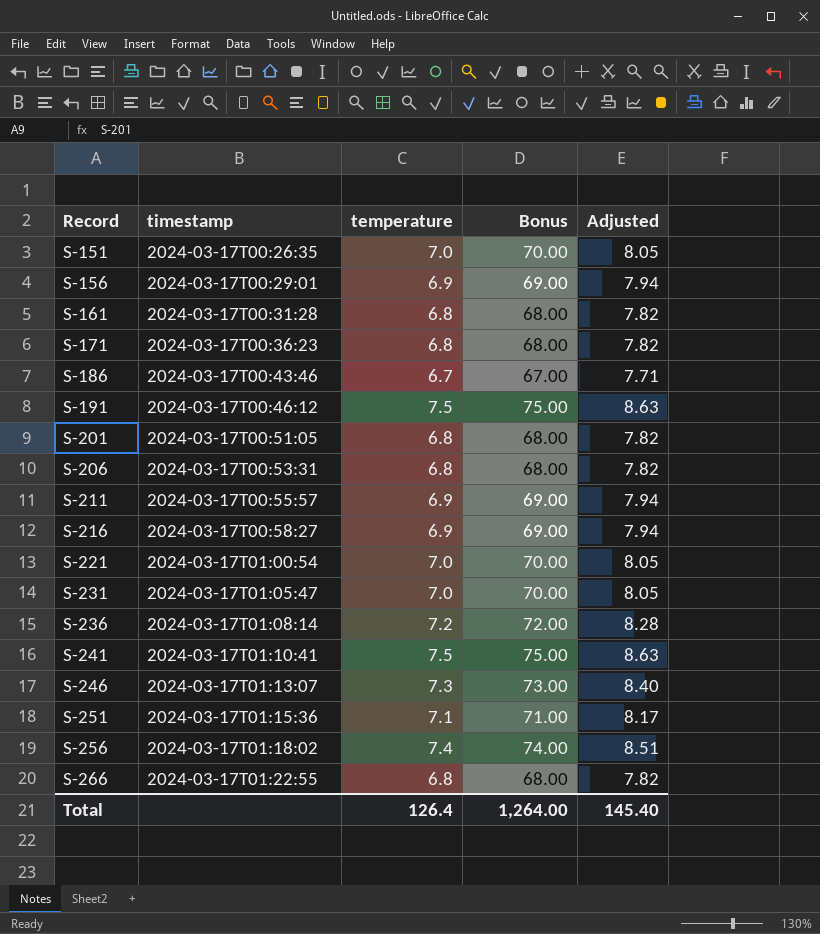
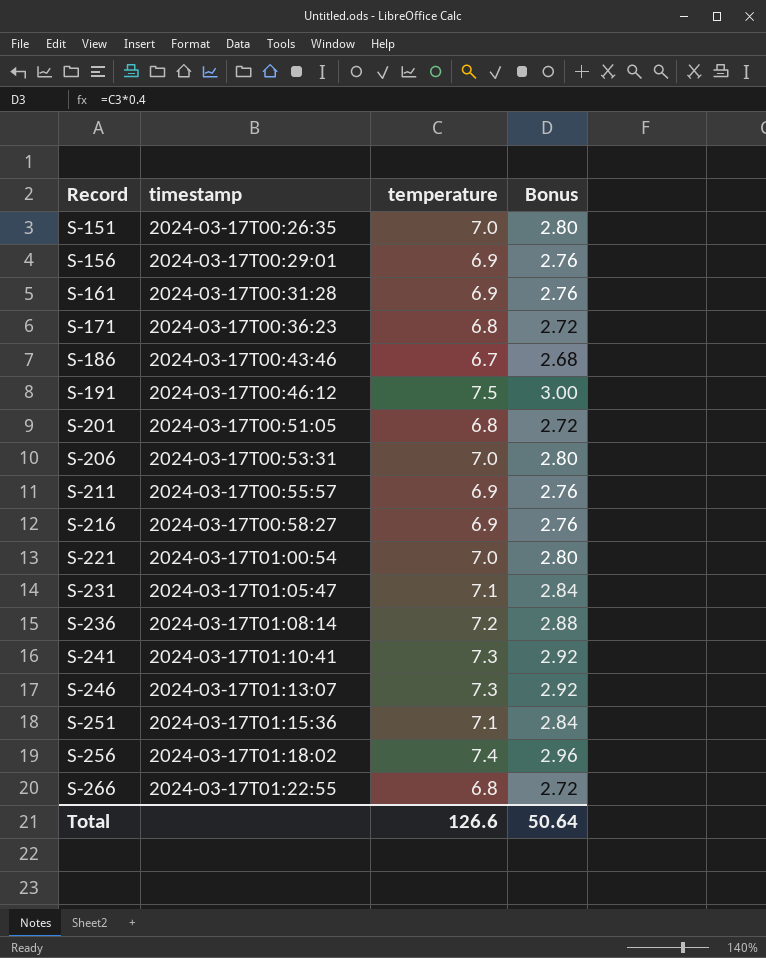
column Adjusted | formula: [temperature] * 1.15 -> none
column Bonus | formula: [temperature] * 10 -> [temperature] * 0.4
S-161 | temperature: 6.8 -> 6.9
S-206 | temperature: 6.8 -> 7.0
S-231 | temperature: 7.0 -> 7.1
S-241 | temperature: 7.5 -> 7.3
Total | temperature: 126.4 -> 126.6
Total | Bonus: 1,264.00 -> 50.64

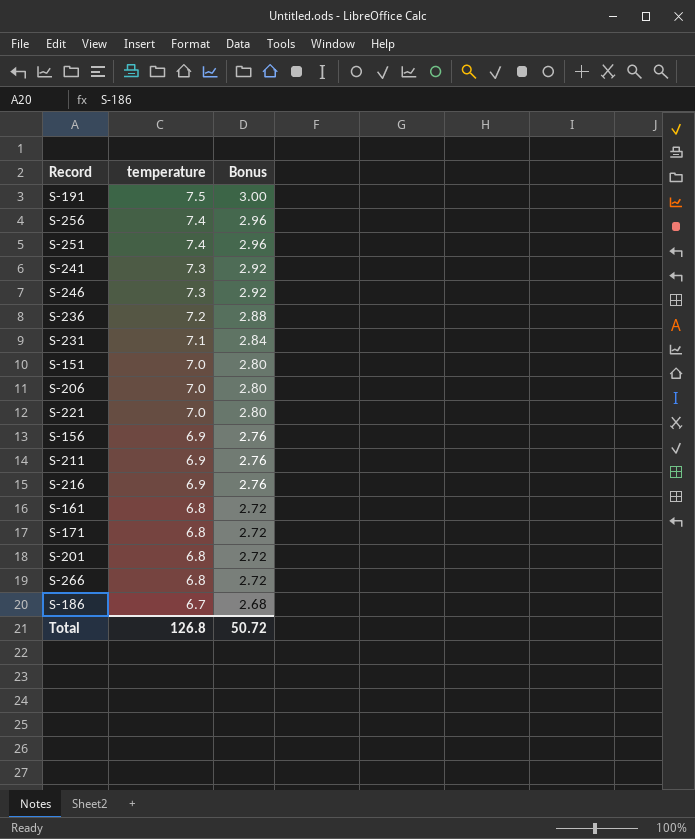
row order: Record ascending -> temperature descending
column timestamp | position: 2 -> none
S-251 | temperature: 7.1 -> 7.4
S-251 | Bonus: 2.84 -> 2.96
S-161 | temperature: 6.9 -> 6.8
S-161 | Bonus: 2.76 -> 2.72
Total | temperature: 126.6 -> 126.8
Total | Bonus: 50.64 -> 50.72

